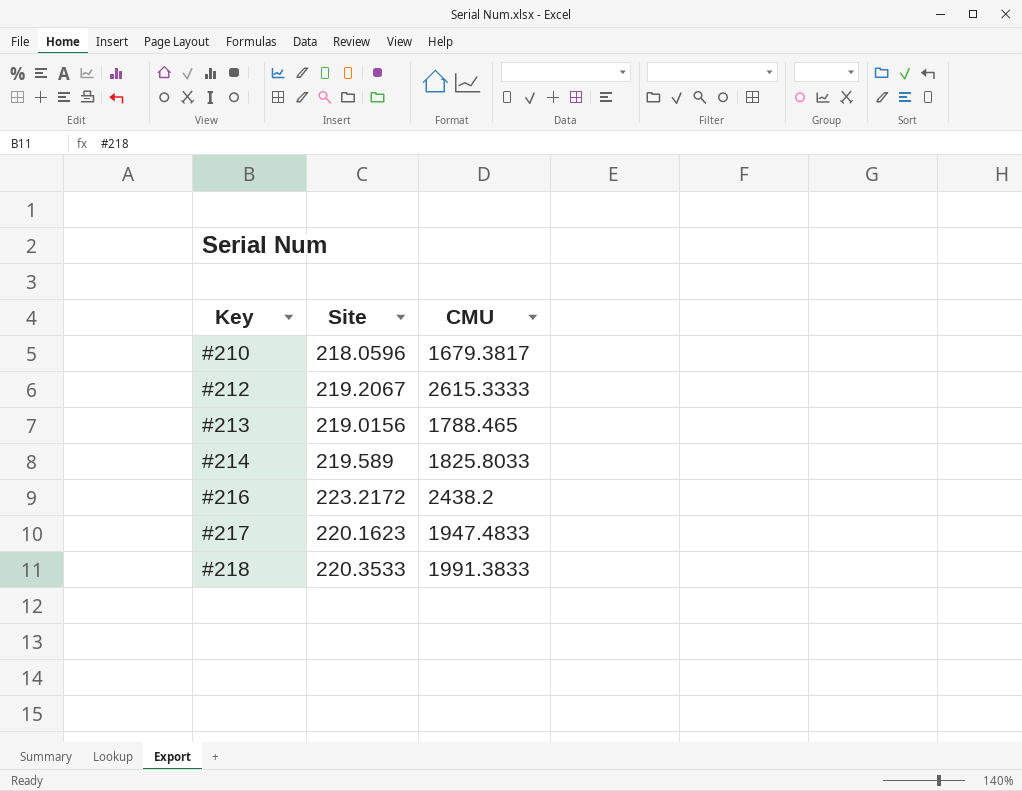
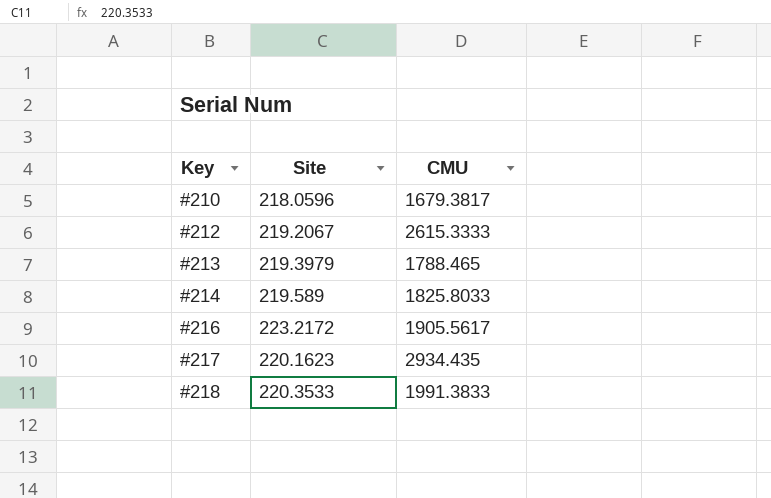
#213 | Site: 219.0156 -> 219.3979
#216 | CMU: 2438.2 -> 1905.5617
#217 | CMU: 1947.4833 -> 2934.435

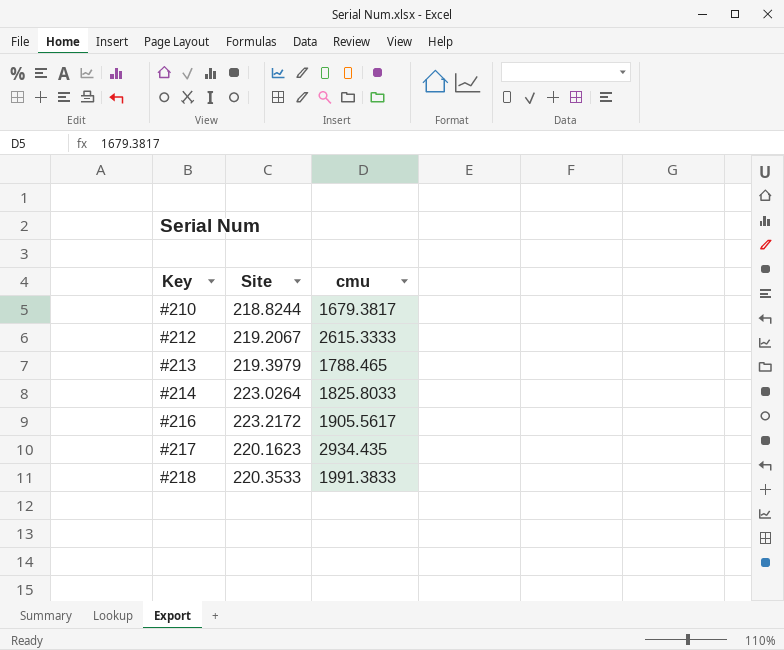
column name: CMU -> cmu
#210 | Site: 218.0596 -> 218.8244
#214 | Site: 219.589 -> 223.0264

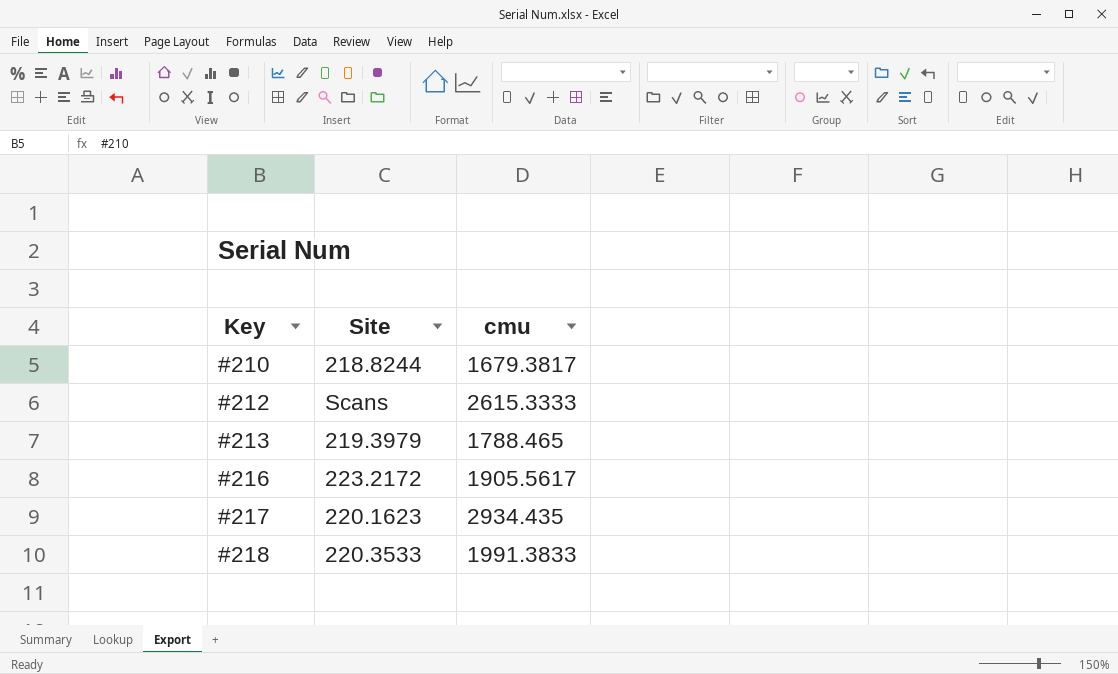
row #214: 223.0264 | 1825.8033 -> none
#212 | Site: 219.2067 -> Scans

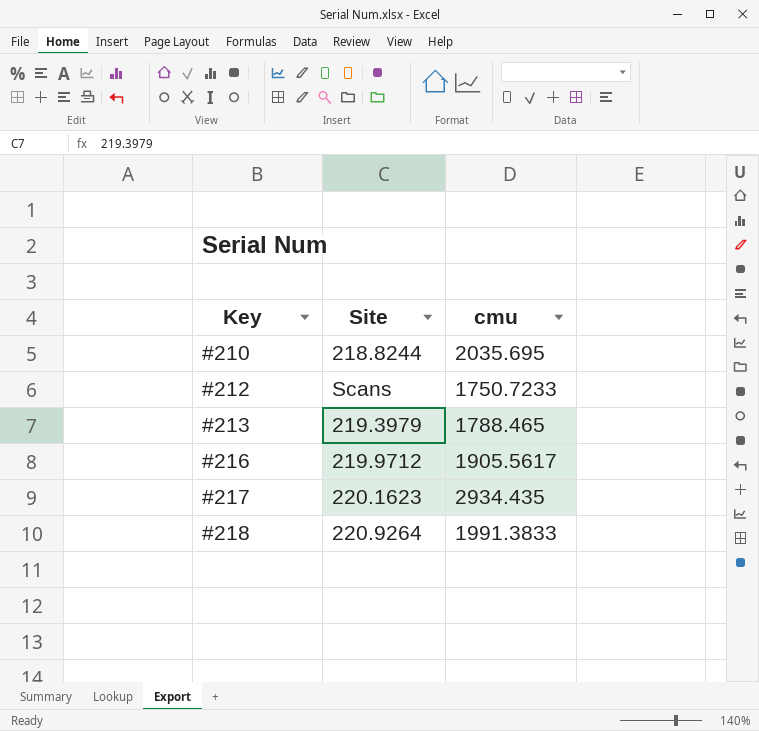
#210 | cmu: 1679.3817 -> 2035.695
#212 | cmu: 2615.3333 -> 1750.7233
#216 | Site: 223.2172 -> 219.9712
#218 | Site: 220.3533 -> 220.9264

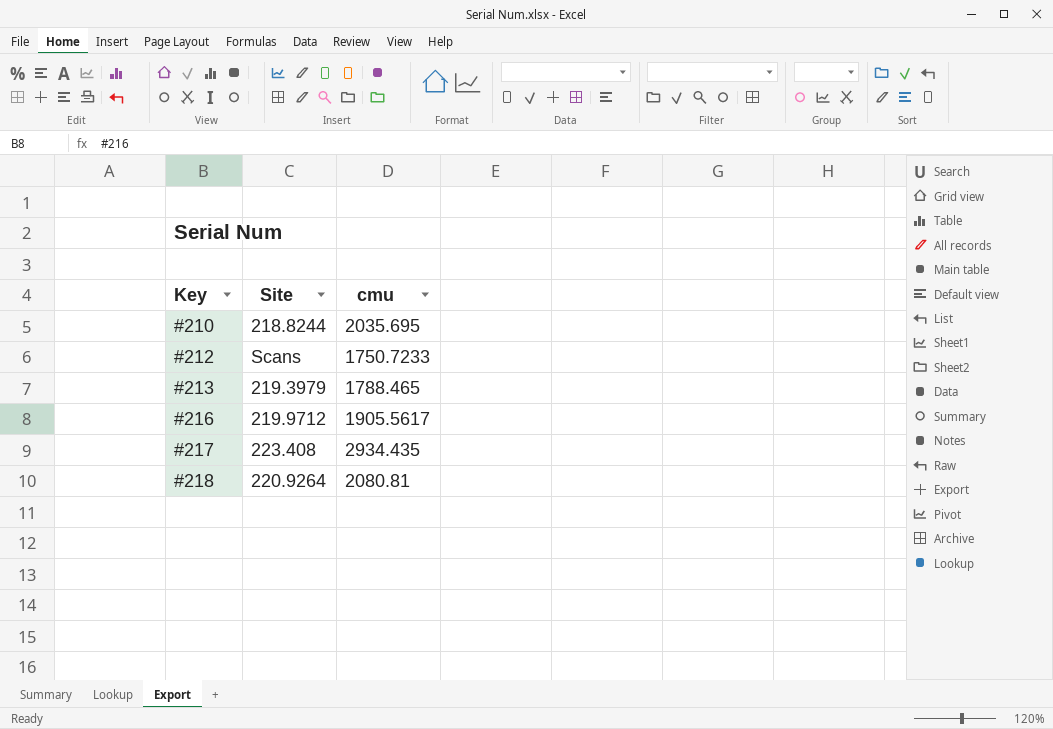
#217 | Site: 220.1623 -> 223.408
#218 | cmu: 1991.3833 -> 2080.81

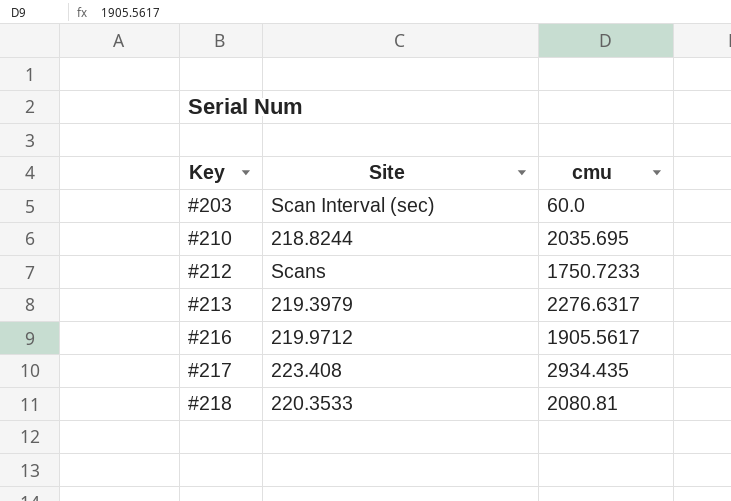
row #203: none -> Scan Interval (sec) | 60.0
#213 | cmu: 1788.465 -> 2276.6317
#218 | Site: 220.9264 -> 220.3533

